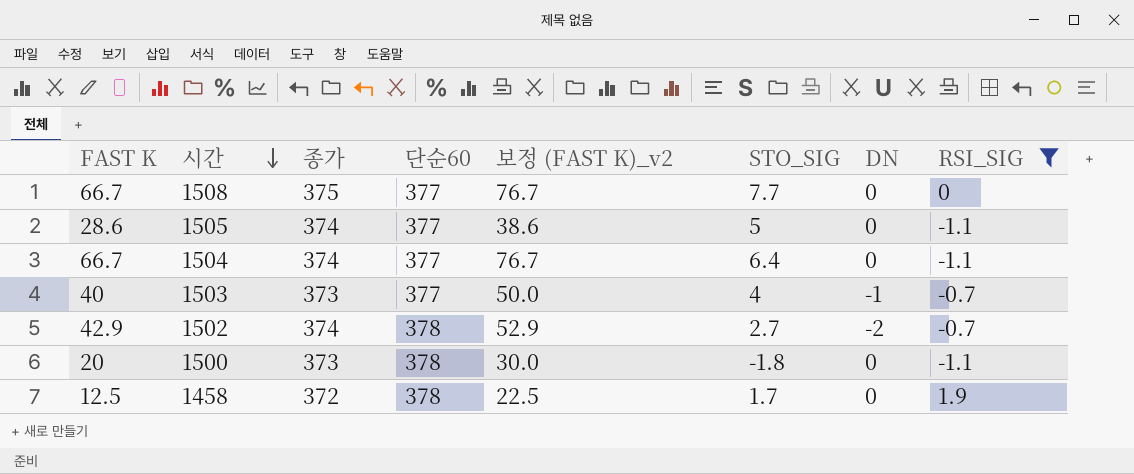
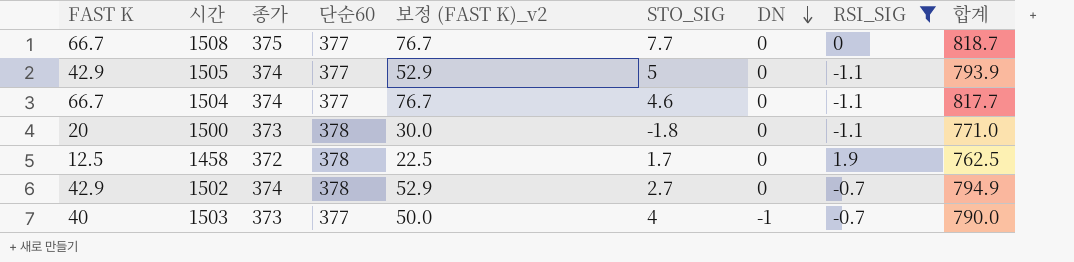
row order: 시간 descending -> DN descending
column 합계 | formula: none -> [FAST K] + [종가] + [단순60]
1505 | FAST K: 28.6 -> 42.9
1505 | 보정 (FAST K)_v2: 38.6 -> 52.9
1504 | STO_SIG: 6.4 -> 4.6
1502 | DN: -2 -> 0

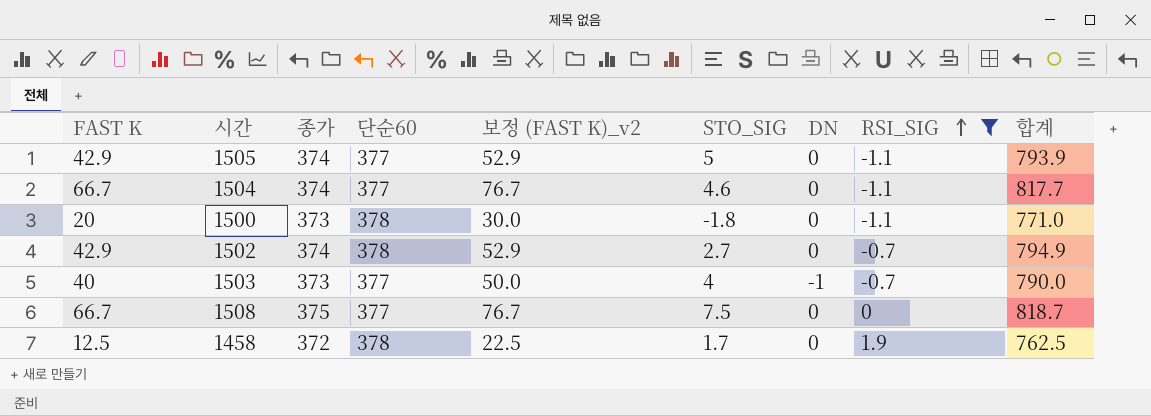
row order: DN descending -> RSI_SIG ascending
1508 | STO_SIG: 7.7 -> 7.5

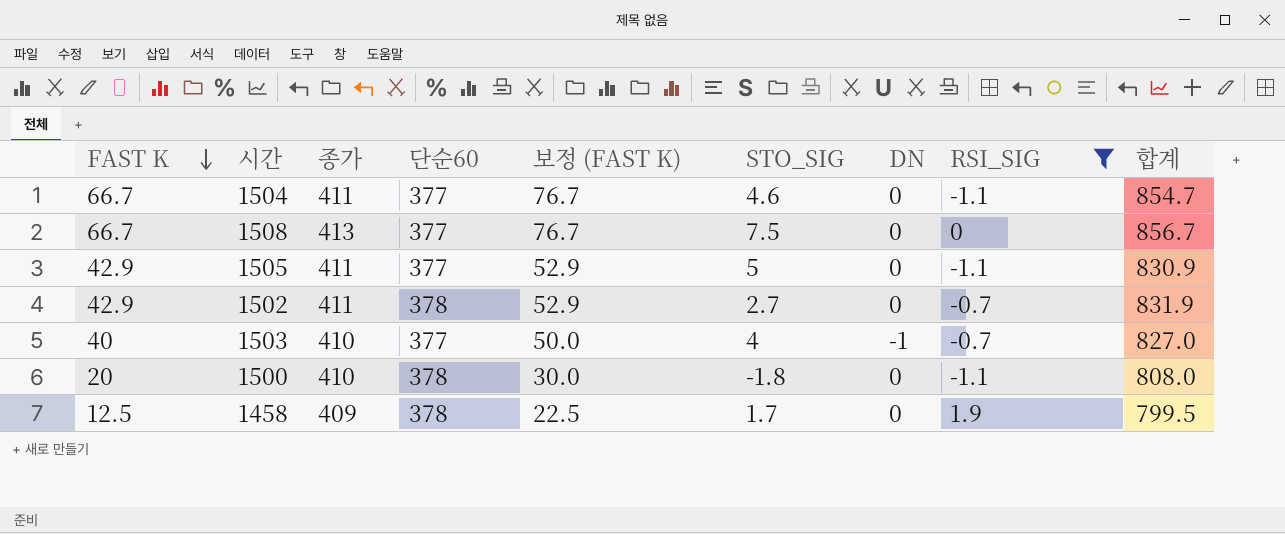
row order: RSI_SIG ascending -> FAST K descending
column name: 보정 (FAST K)_v2 -> 보정 (FAST K)
1504 | 종가: 374 -> 411
1504 | 합계: 817.7 -> 854.7
1508 | 종가: 375 -> 413
1508 | 합계: 818.7 -> 856.7
1505 | 종가: 374 -> 411
1505 | 합계: 793.9 -> 830.9
1502 | 종가: 374 -> 411
1502 | 합계: 794.9 -> 831.9
1503 | 종가: 373 -> 410
1503 | 합계: 790.0 -> 827.0
1500 | 종가: 373 -> 410
1500 | 합계: 771.0 -> 808.0
1458 | 종가: 372 -> 409
1458 | 합계: 762.5 -> 799.5

